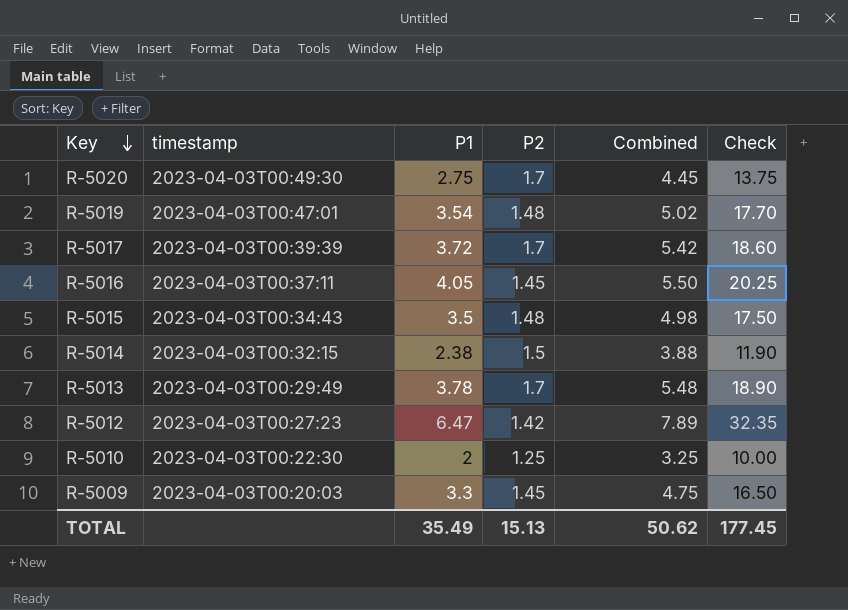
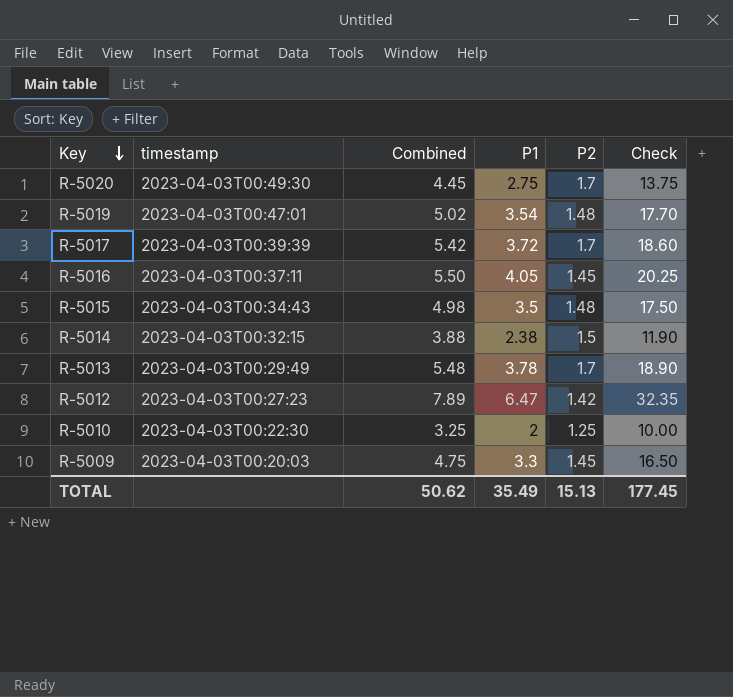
column Combined | position: 5 -> 3

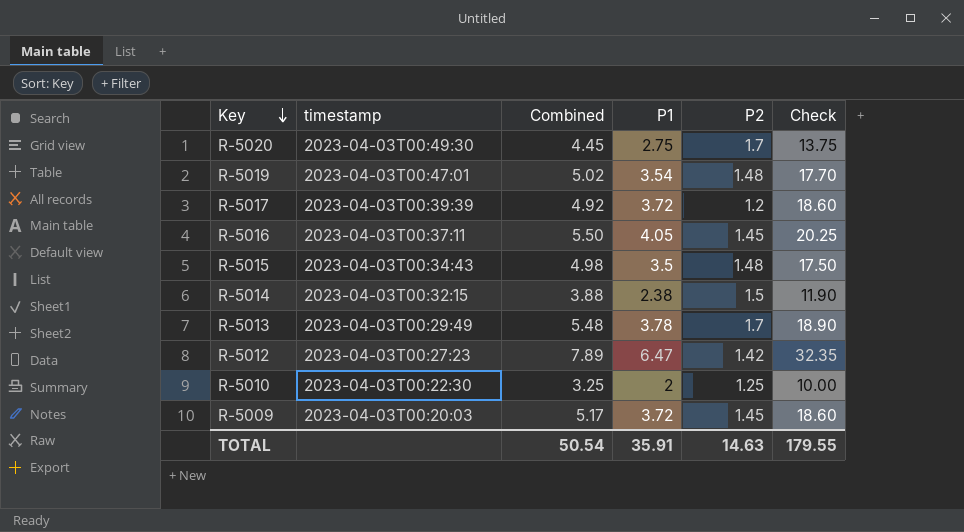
R-5017 | Combined: 5.42 -> 4.92
R-5017 | P2: 1.7 -> 1.2
R-5009 | Combined: 4.75 -> 5.17
R-5009 | P1: 3.3 -> 3.72
R-5009 | Check: 16.50 -> 18.60
TOTAL | Combined: 50.62 -> 50.54
TOTAL | P1: 35.49 -> 35.91
TOTAL | P2: 15.13 -> 14.63
TOTAL | Check: 177.45 -> 179.55

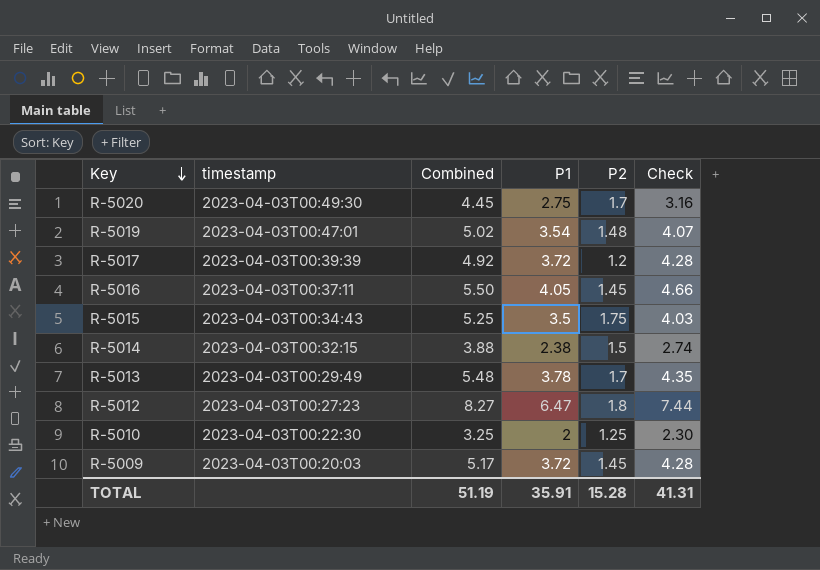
column Check | formula: [P1] * 5 -> [P1] * 1.15
R-5015 | Combined: 4.98 -> 5.25
R-5015 | P2: 1.48 -> 1.75
R-5012 | Combined: 7.89 -> 8.27
R-5012 | P2: 1.42 -> 1.8
TOTAL | Combined: 50.54 -> 51.19
TOTAL | P2: 14.63 -> 15.28
TOTAL | Check: 179.55 -> 41.31

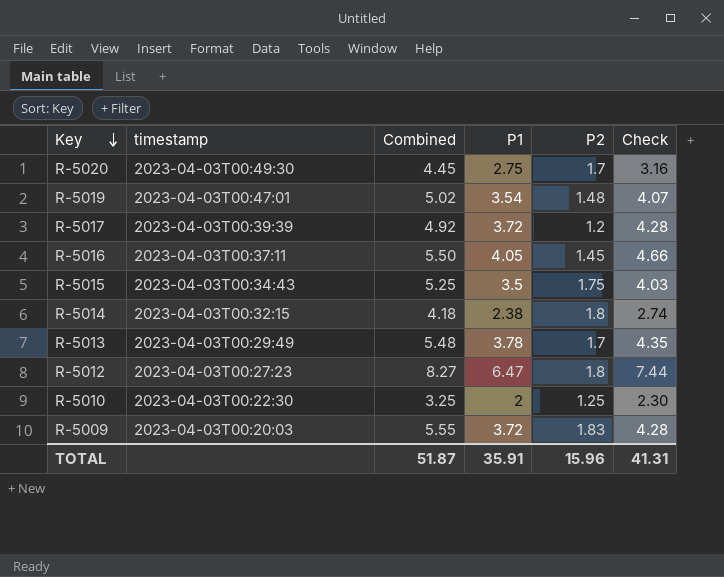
R-5014 | Combined: 3.88 -> 4.18
R-5014 | P2: 1.5 -> 1.8
R-5009 | Combined: 5.17 -> 5.55
R-5009 | P2: 1.45 -> 1.83
TOTAL | Combined: 51.19 -> 51.87
TOTAL | P2: 15.28 -> 15.96

